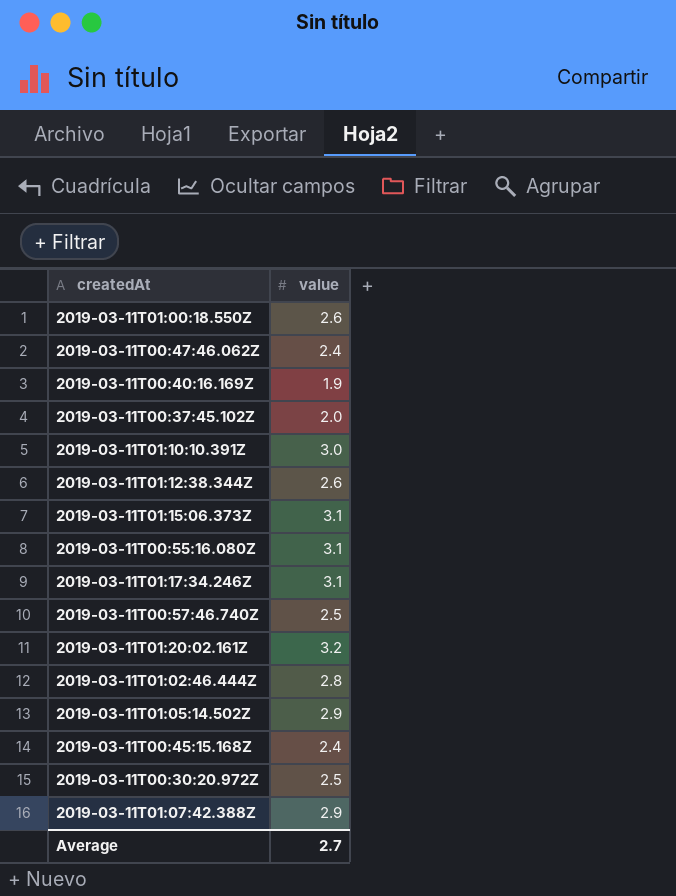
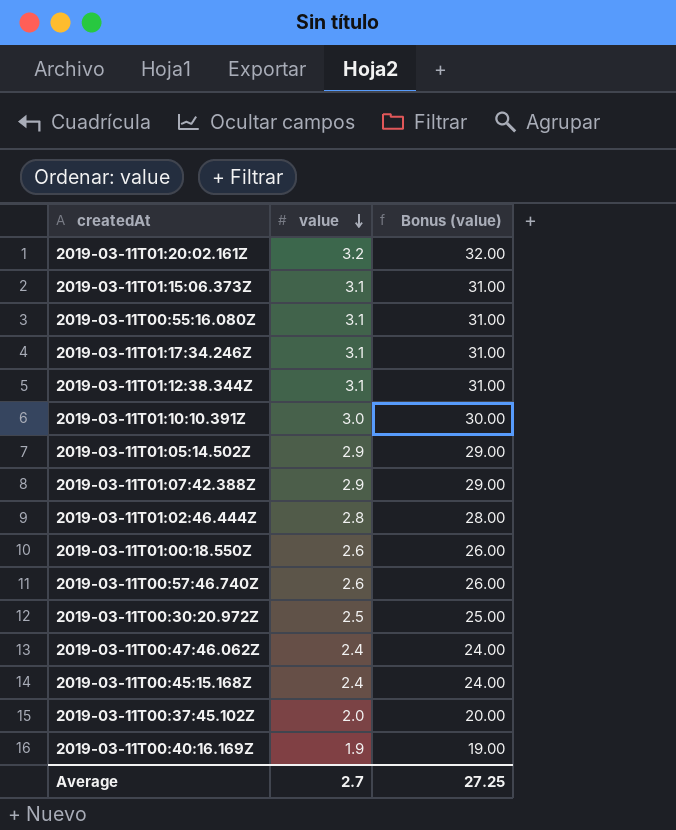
row order: none -> value descending
column Bonus (value) | formula: none -> [value] * 10
2019-03-11T01:12:38.344Z | value: 2.6 -> 3.1
2019-03-11T00:57:46.740Z | value: 2.5 -> 2.6

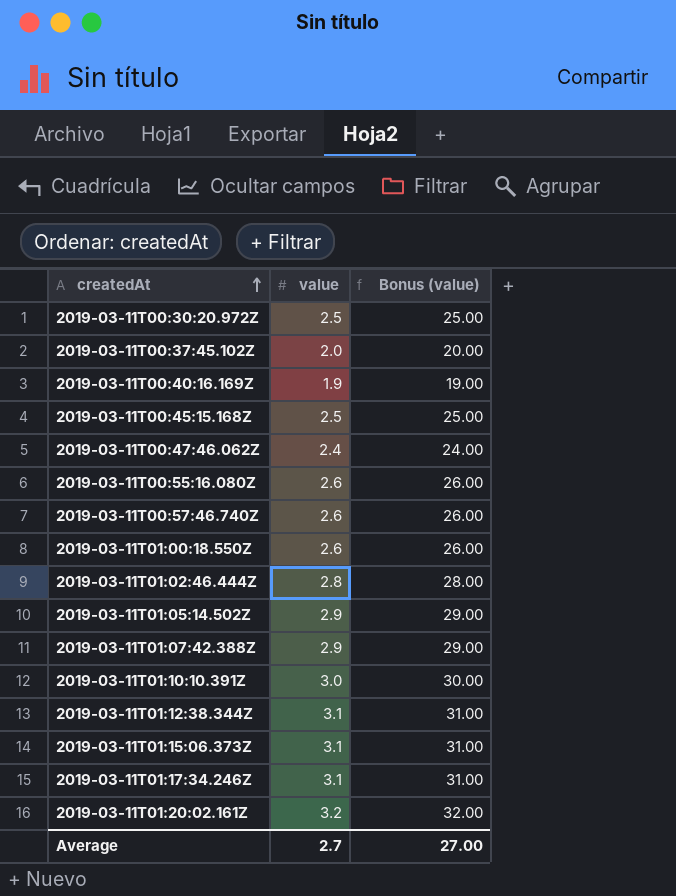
row order: value descending -> createdAt ascending
2019-03-11T00:45:15.168Z | value: 2.4 -> 2.5
2019-03-11T00:45:15.168Z | Bonus (value): 24.00 -> 25.00
2019-03-11T00:55:16.080Z | value: 3.1 -> 2.6
2019-03-11T00:55:16.080Z | Bonus (value): 31.00 -> 26.00
Average | Bonus (value): 27.25 -> 27.00

